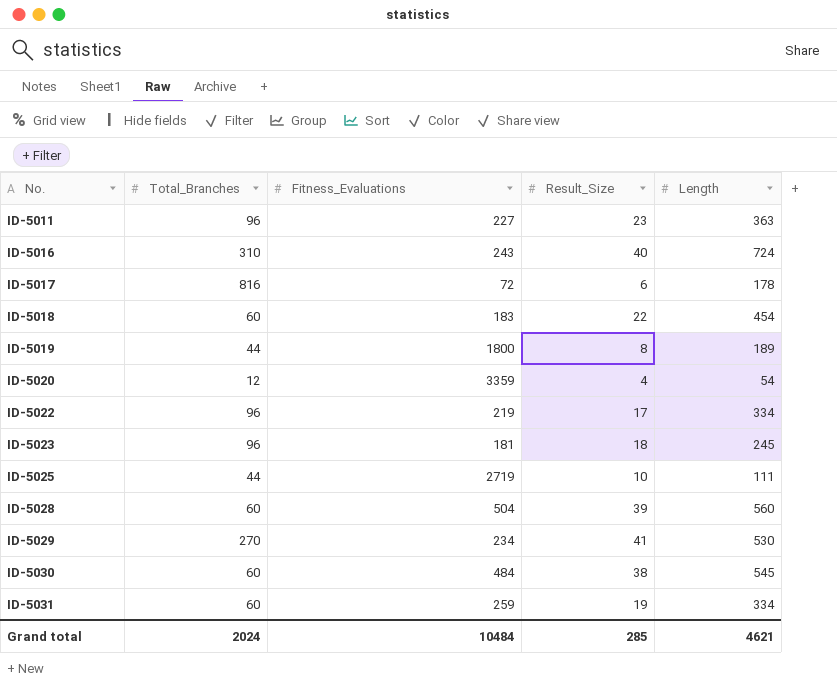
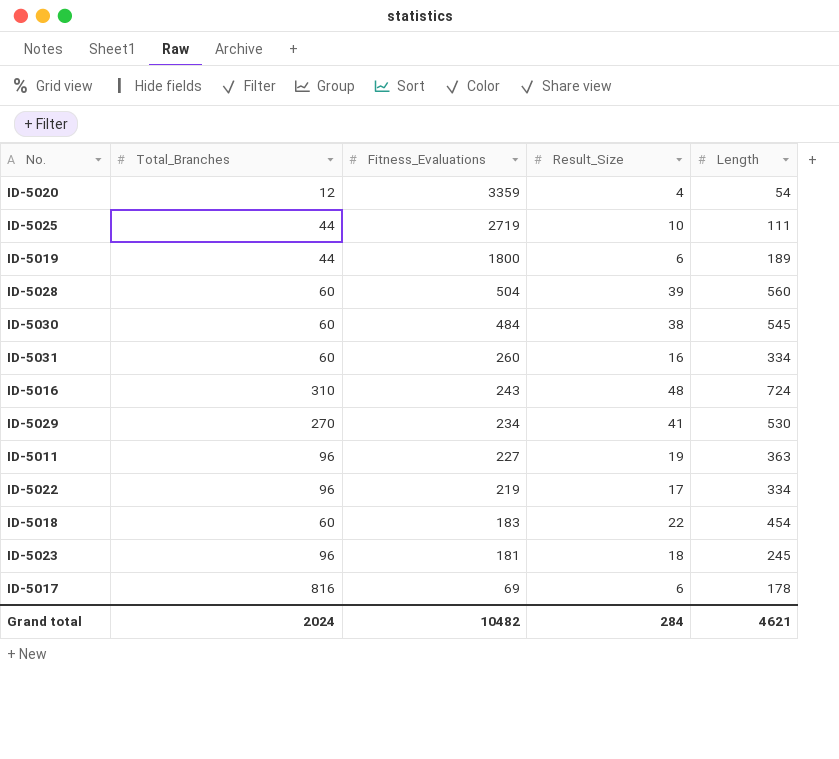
row order: No. ascending -> Fitness_Evaluations descending
ID-5019 | Result_Size: 8 -> 6
ID-5031 | Fitness_Evaluations: 259 -> 260
ID-5031 | Result_Size: 19 -> 16
ID-5016 | Result_Size: 40 -> 48
ID-5011 | Result_Size: 23 -> 19
ID-5017 | Fitness_Evaluations: 72 -> 69
Grand total | Fitness_Evaluations: 10484 -> 10482
Grand total | Result_Size: 285 -> 284

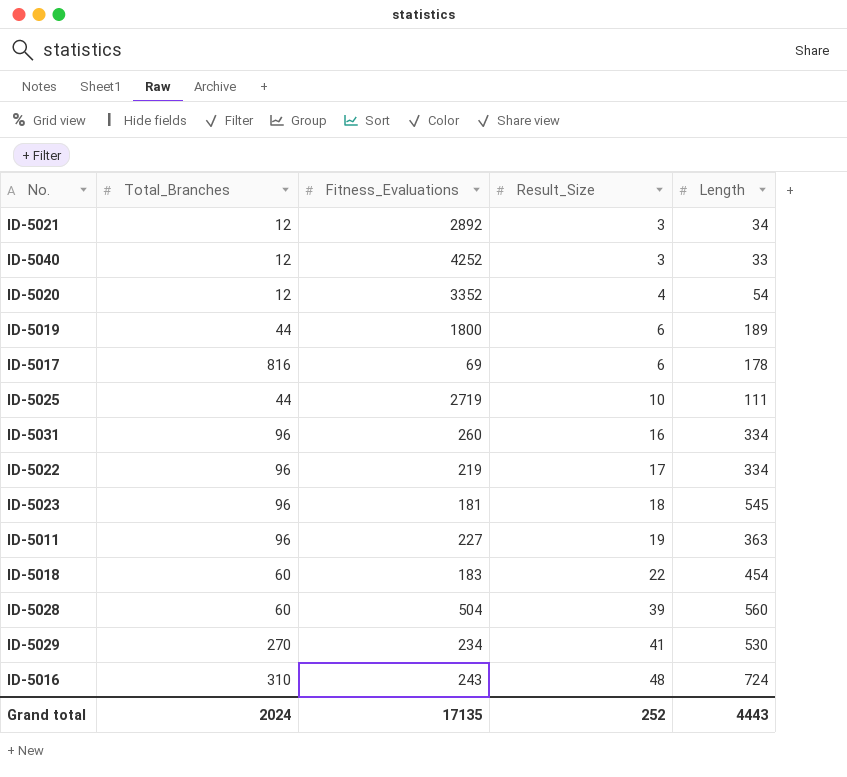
row order: Fitness_Evaluations descending -> Result_Size ascending
row ID-5030: 60 | 484 | 38 | 545 -> none
row ID-5021: none -> 12 | 2892 | 3 | 34
row ID-5040: none -> 12 | 4252 | 3 | 33
ID-5020 | Fitness_Evaluations: 3359 -> 3352
ID-5031 | Total_Branches: 60 -> 96
ID-5023 | Length: 245 -> 545
Grand total | Fitness_Evaluations: 10482 -> 17135
Grand total | Result_Size: 284 -> 252
Grand total | Length: 4621 -> 4443

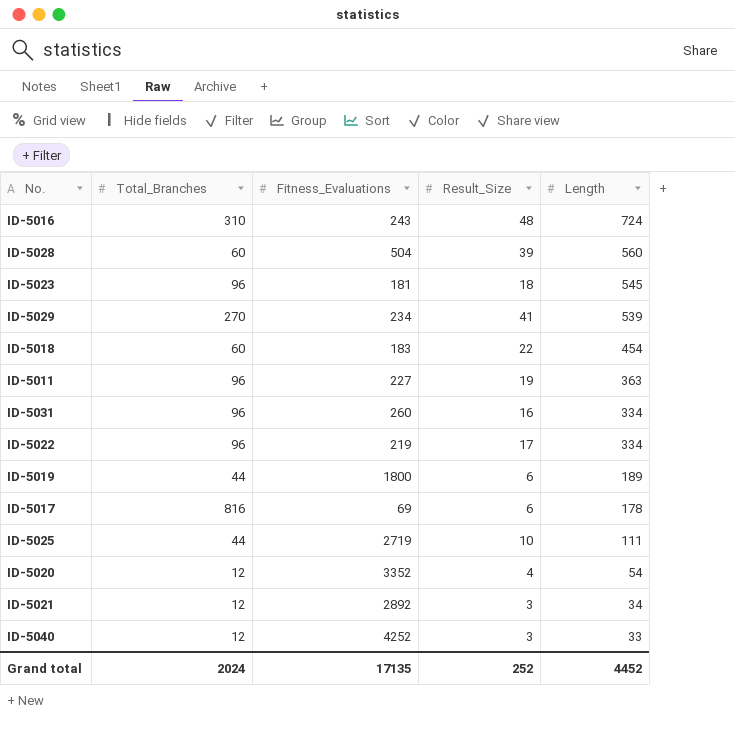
row order: Result_Size ascending -> Length descending
ID-5029 | Length: 530 -> 539
Grand total | Length: 4443 -> 4452

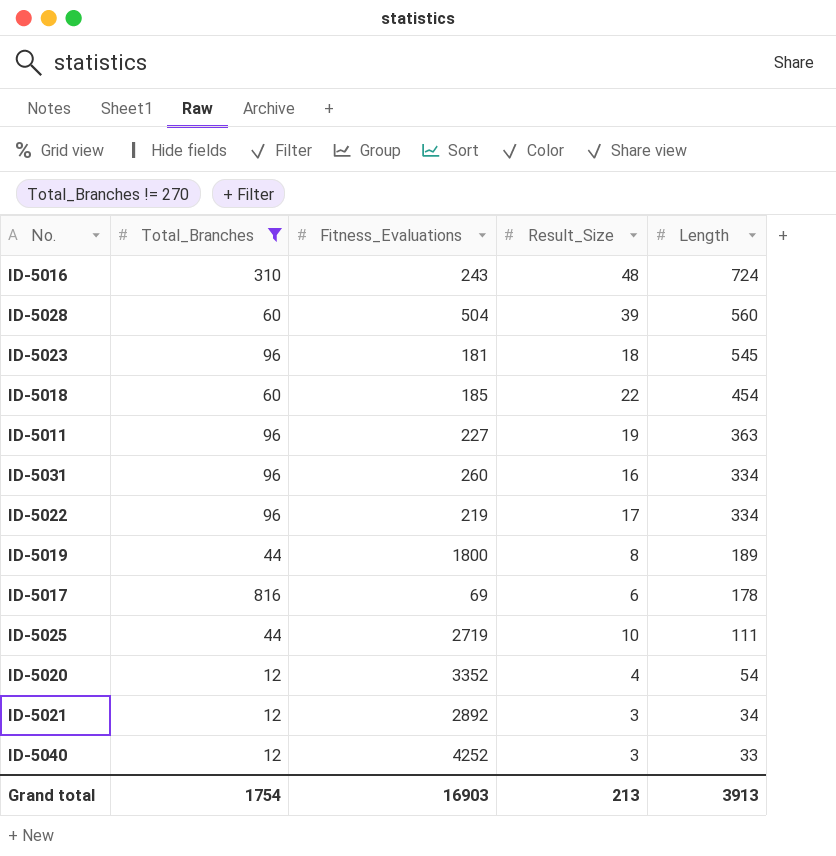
filter: none -> Total_Branches != 270
ID-5018 | Fitness_Evaluations: 183 -> 185
ID-5019 | Result_Size: 6 -> 8
Grand total | Total_Branches: 2024 -> 1754
Grand total | Fitness_Evaluations: 17135 -> 16903
Grand total | Result_Size: 252 -> 213
Grand total | Length: 4452 -> 3913

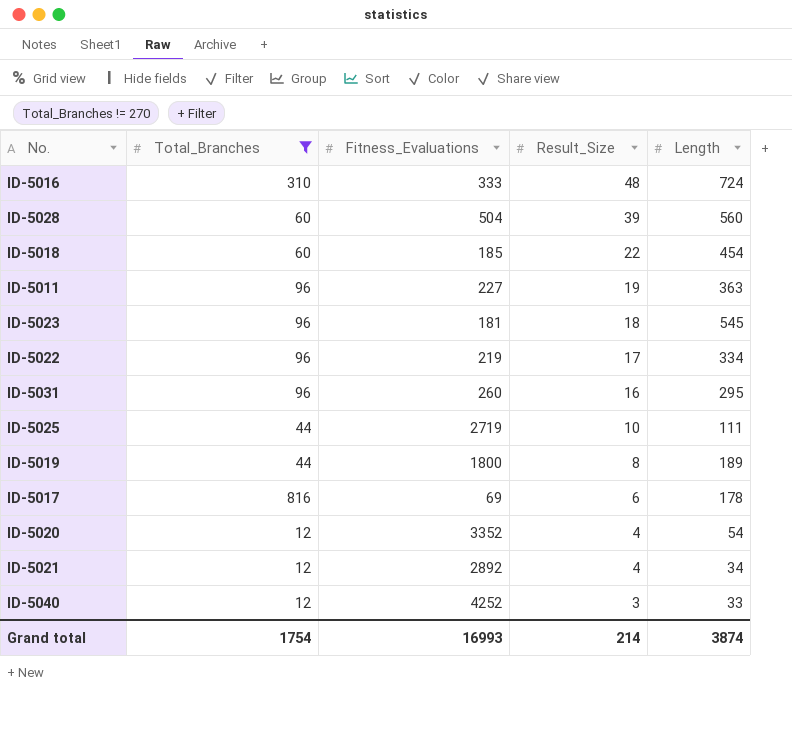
row order: Length descending -> Result_Size descending
ID-5016 | Fitness_Evaluations: 243 -> 333
ID-5031 | Length: 334 -> 295
ID-5021 | Result_Size: 3 -> 4
Grand total | Fitness_Evaluations: 16903 -> 16993
Grand total | Result_Size: 213 -> 214
Grand total | Length: 3913 -> 3874

